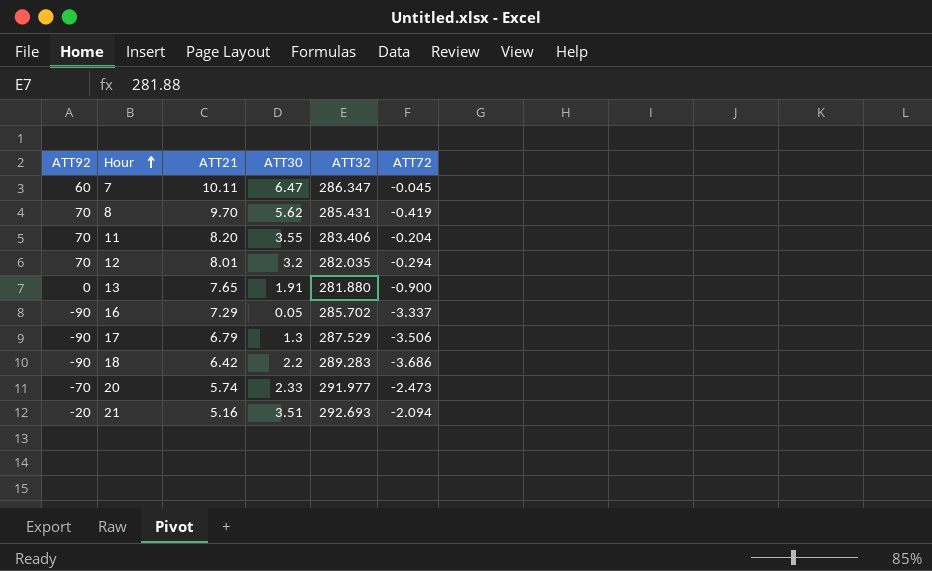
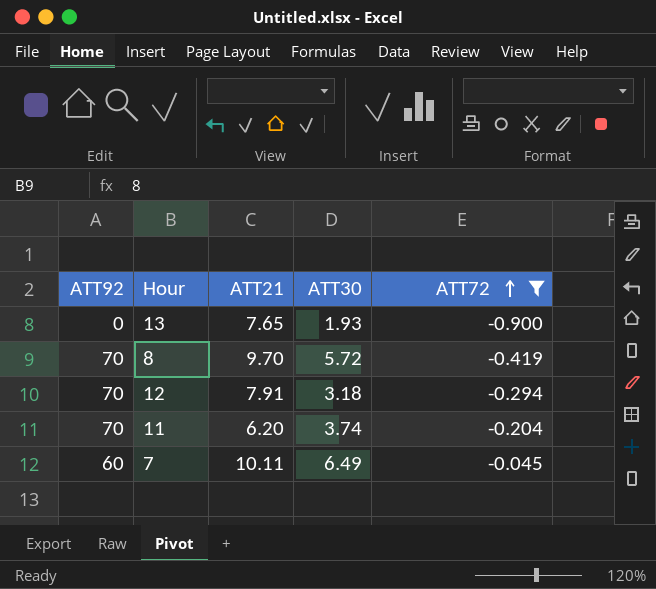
filter: none -> ATT72 >= -0.900
row order: Hour ascending -> ATT72 ascending
column ATT32 | position: 5 -> none
13 | ATT30: 1.91 -> 1.93
8 | ATT30: 5.62 -> 5.72
12 | ATT21: 8.01 -> 7.91
12 | ATT30: 3.2 -> 3.18
11 | ATT21: 8.20 -> 6.20
11 | ATT30: 3.55 -> 3.74
7 | ATT30: 6.47 -> 6.49

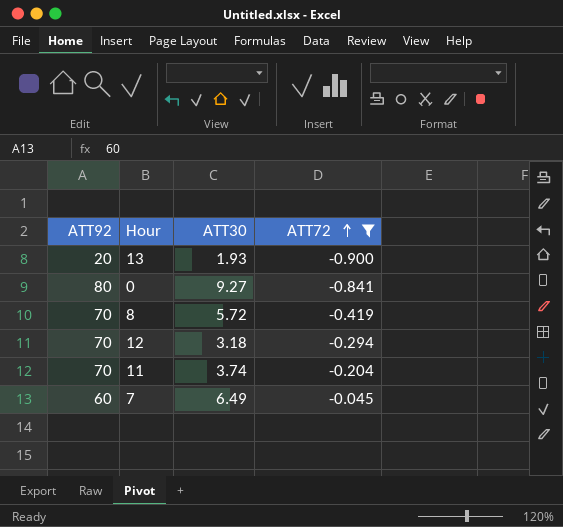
column ATT21 | position: 3 -> none
13 | ATT92: 0 -> 20
row 0: none -> 80 | 9.27 | -0.841

